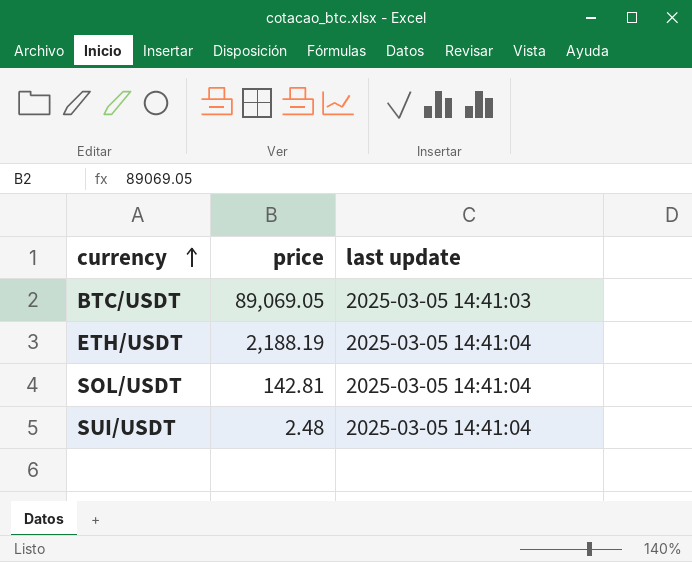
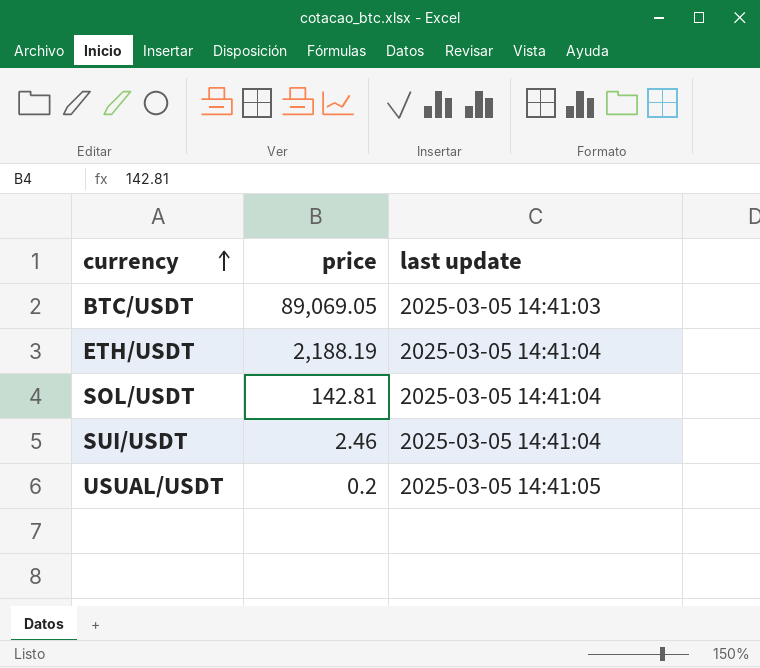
SUI/USDT | price: 2.48 -> 2.46
row USUAL/USDT: none -> 0.2 | 2025-03-05 14:41:05

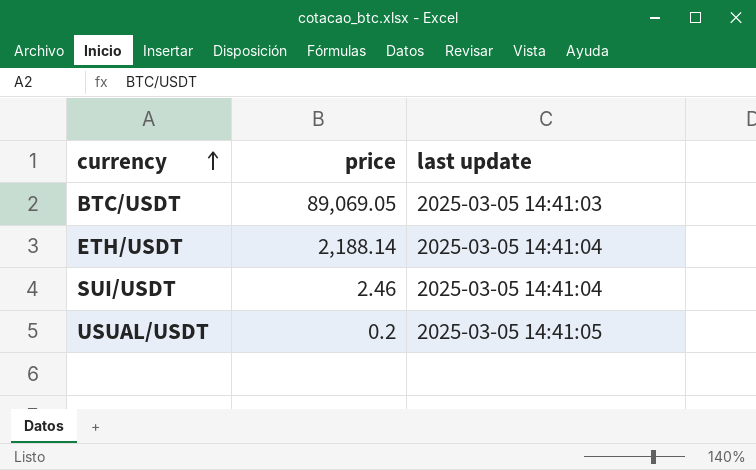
row SOL/USDT: 142.81 | 2025-03-05 14:41:04 -> none
ETH/USDT | price: 2,188.19 -> 2,188.14

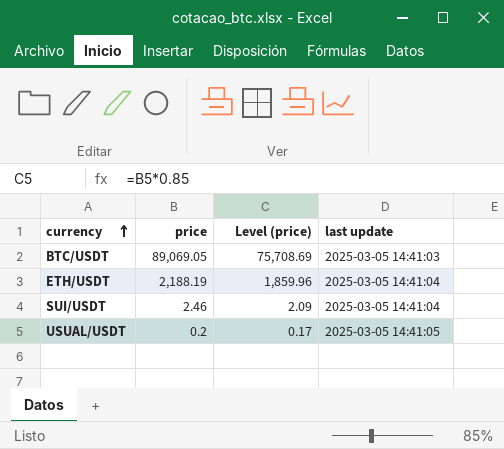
column Level (price) | formula: none -> [price] * 0.85
ETH/USDT | price: 2,188.14 -> 2,188.19

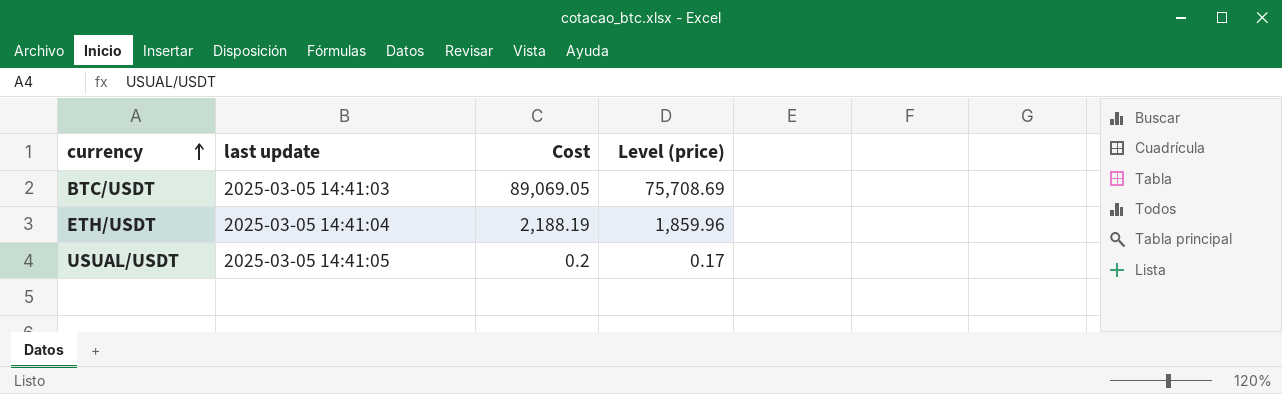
column last update | position: 4 -> 2
column name: price -> Cost
row SUI/USDT: 2.46 | 2.09 | 2025-03-05 14:41:04 -> none

